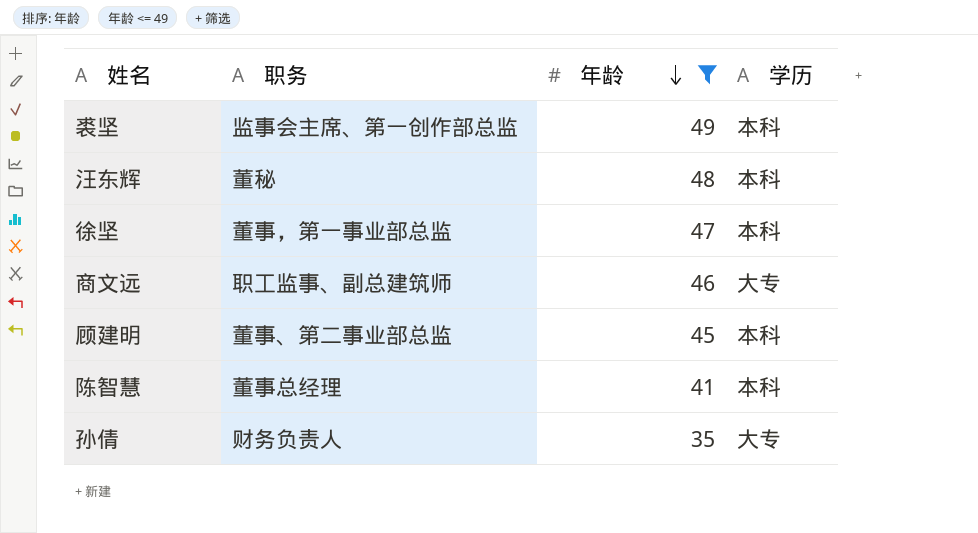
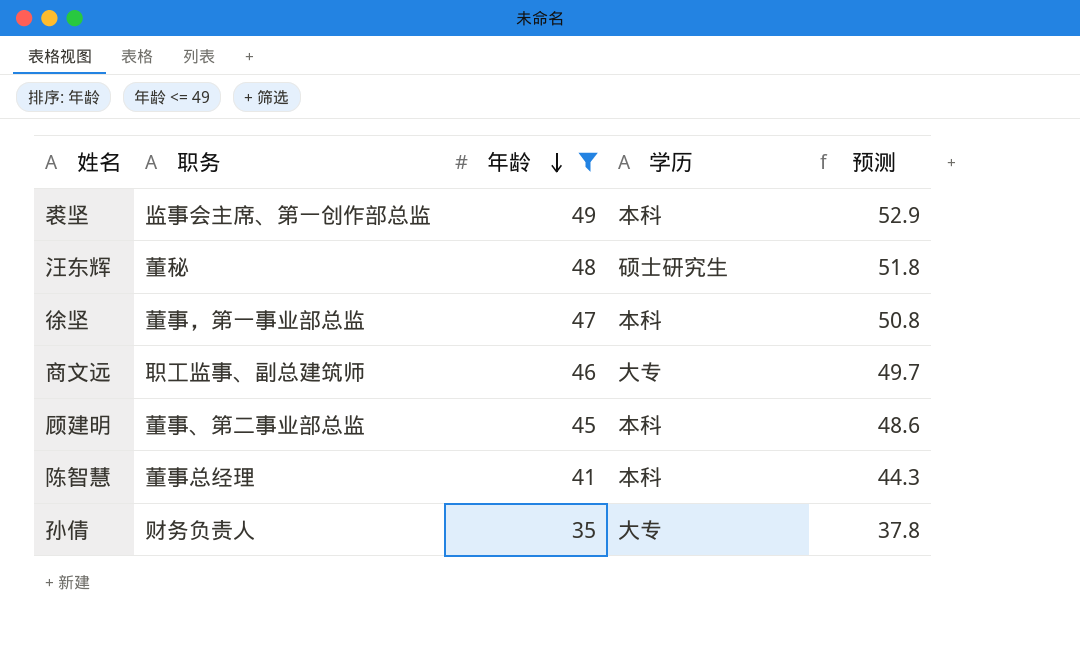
column 预测 | formula: none -> [年龄] * 1.08
汪东辉 | 学历: 本科 -> 硕士研究生

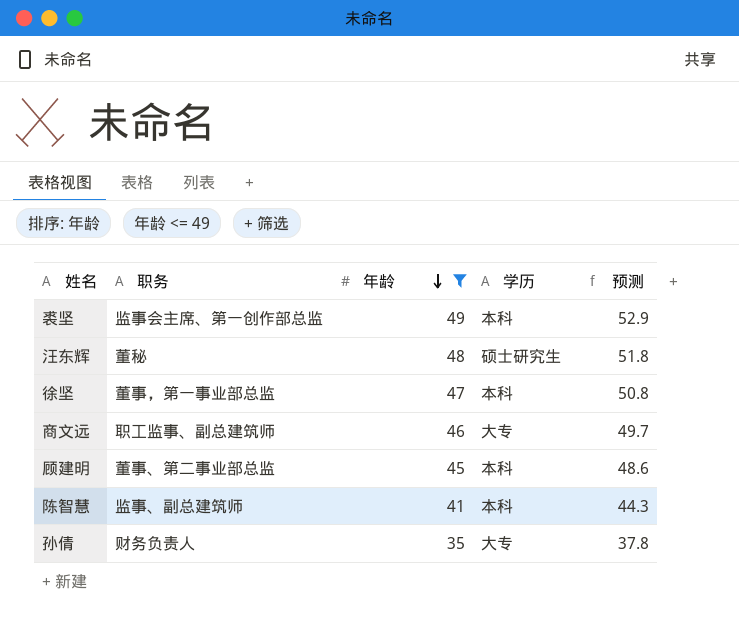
陈智慧 | 职务: 董事总经理 -> 监事、副总建筑师

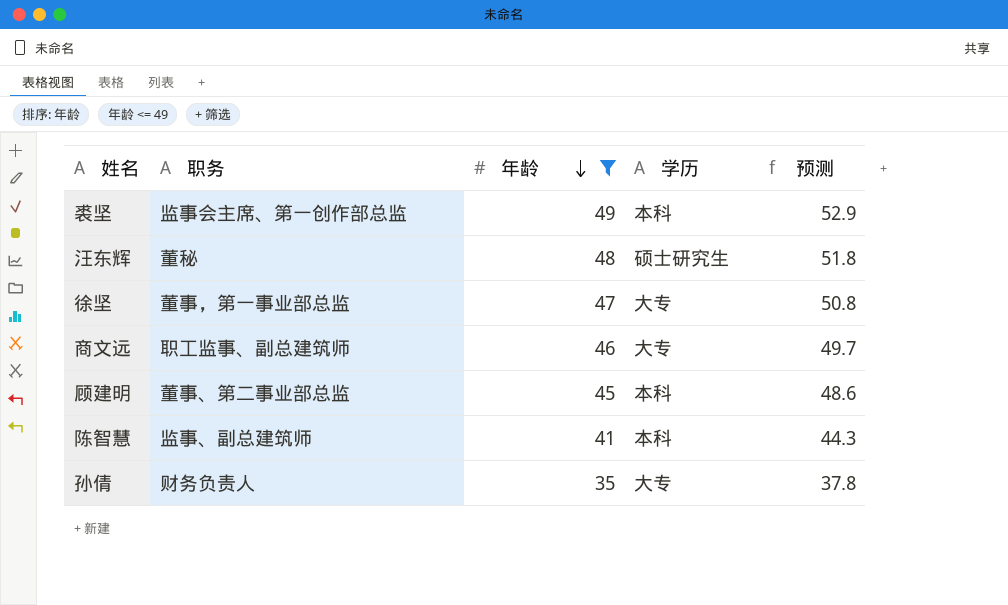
徐坚 | 学历: 本科 -> 大专

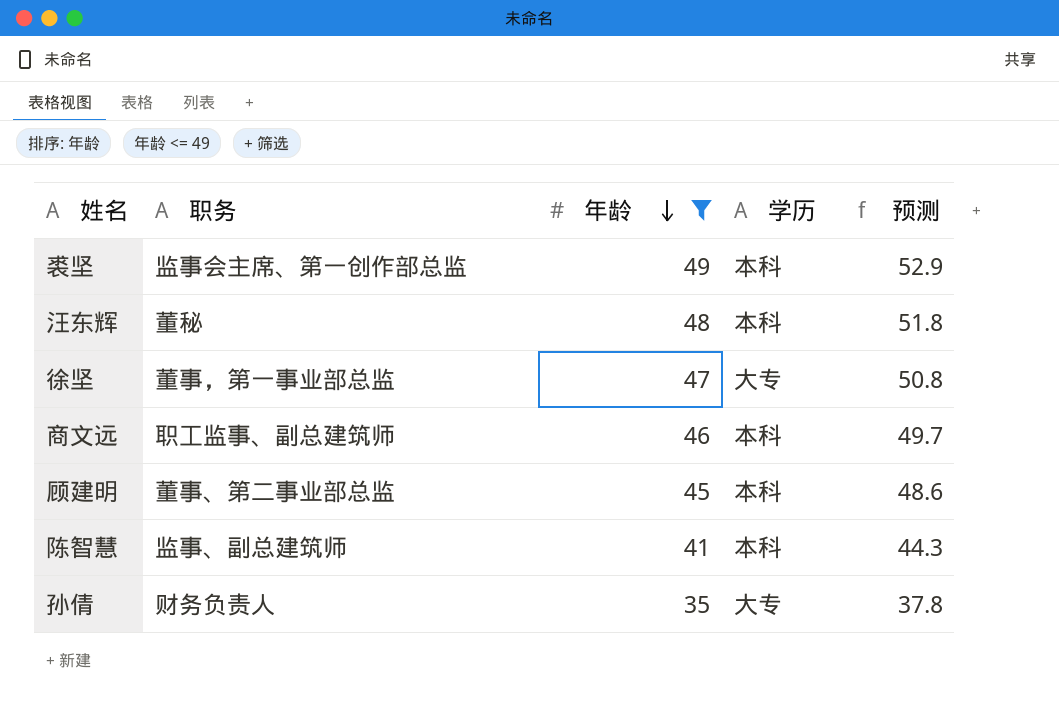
汪东辉 | 学历: 硕士研究生 -> 本科
商文远 | 学历: 大专 -> 本科

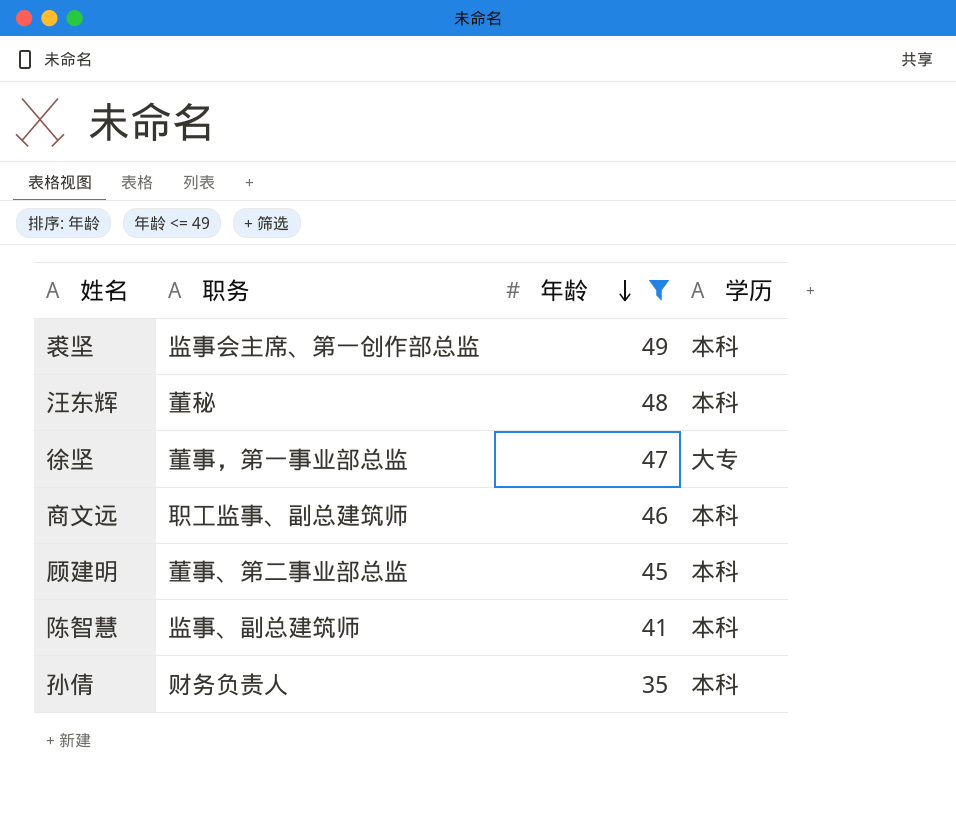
column 预测 | formula: [年龄] * 1.08 -> none
孙倩 | 学历: 大专 -> 本科

